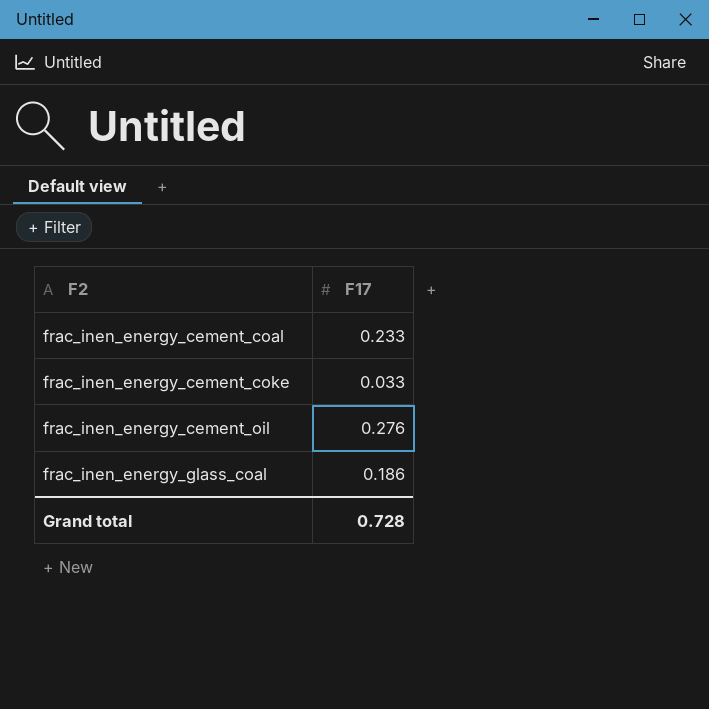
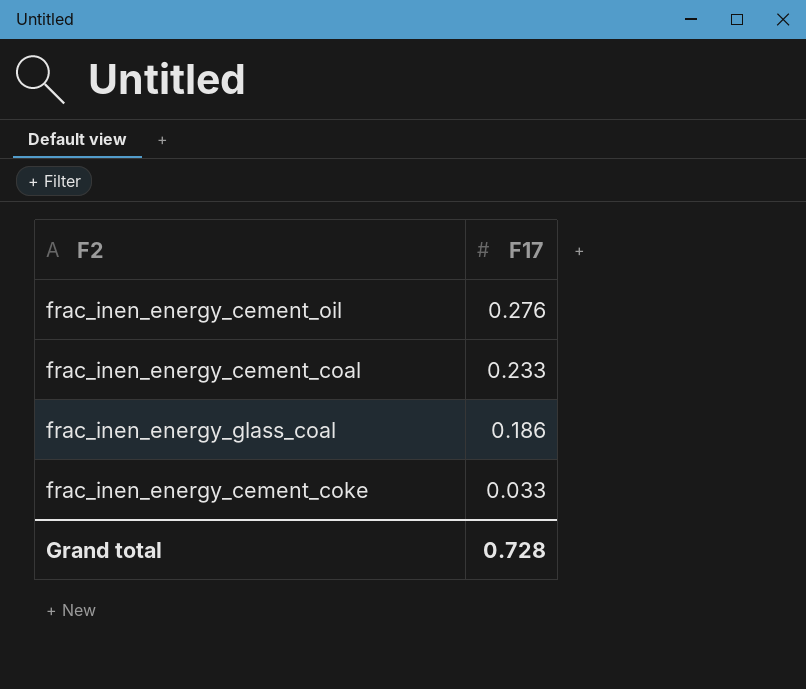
row order: F2 ascending -> F17 descending

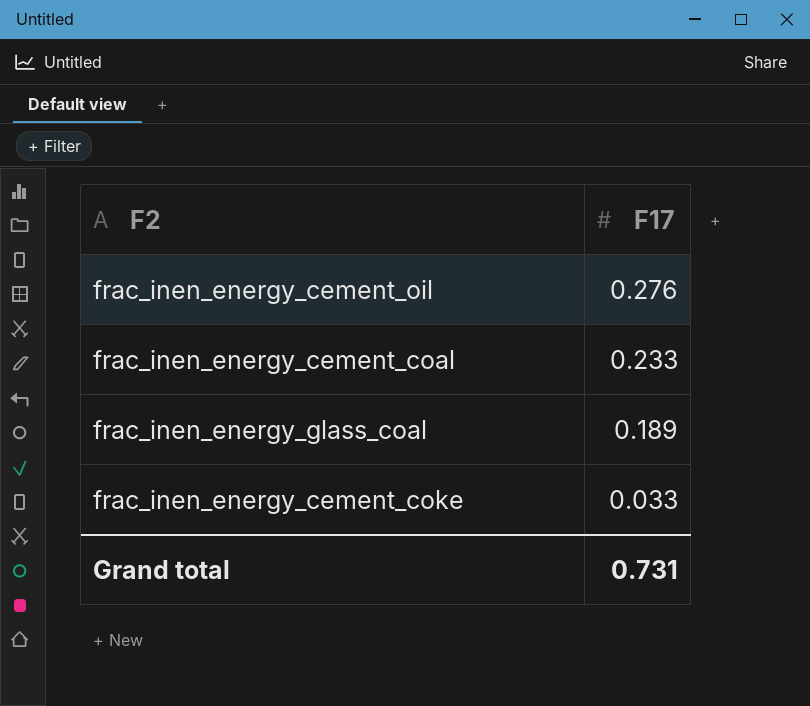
frac_inen_energy_glass_coal | F17: 0.186 -> 0.189
Grand total | F17: 0.728 -> 0.731

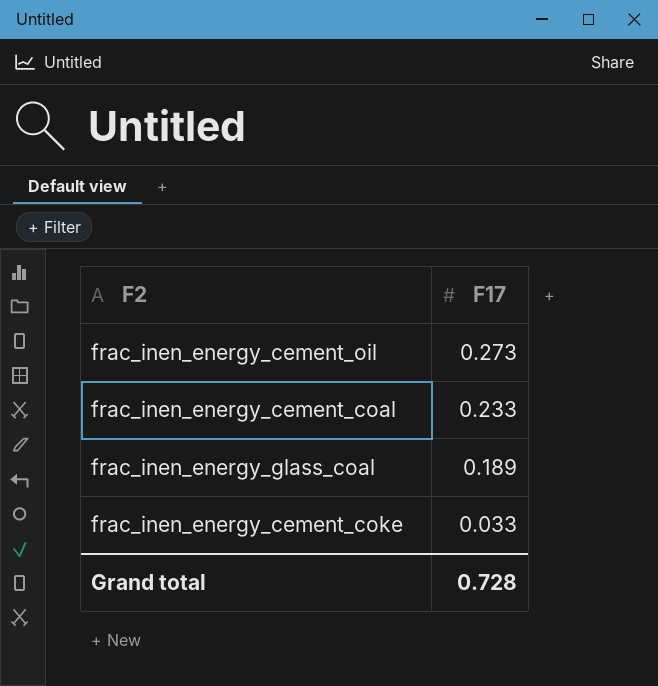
frac_inen_energy_cement_oil | F17: 0.276 -> 0.273
Grand total | F17: 0.731 -> 0.728

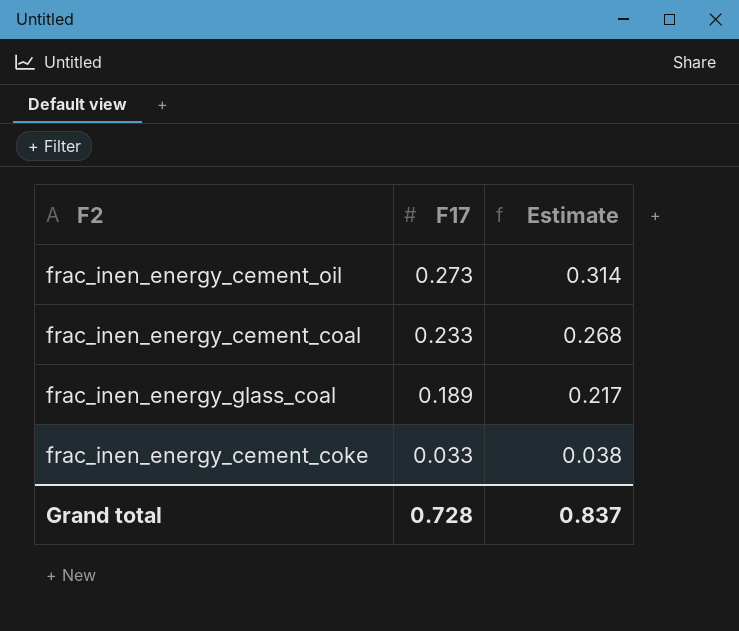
column Estimate | formula: none -> [F17] * 1.15

